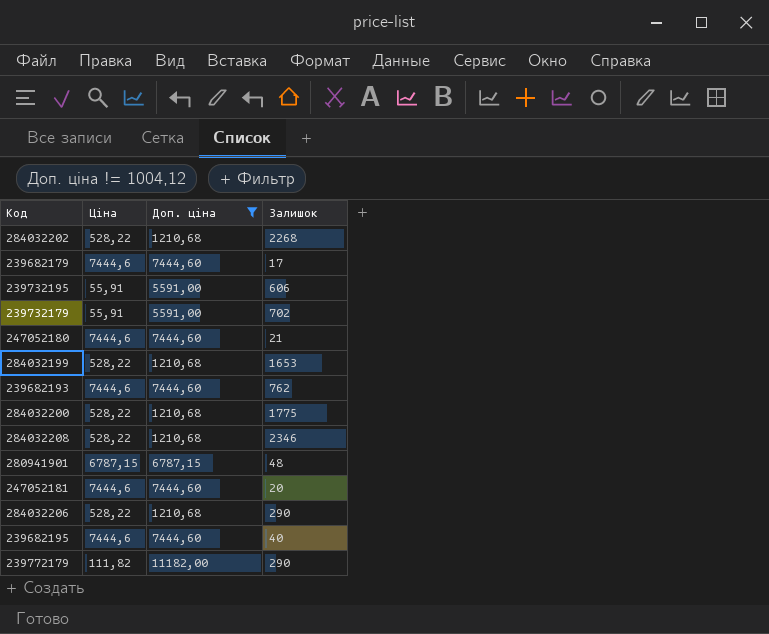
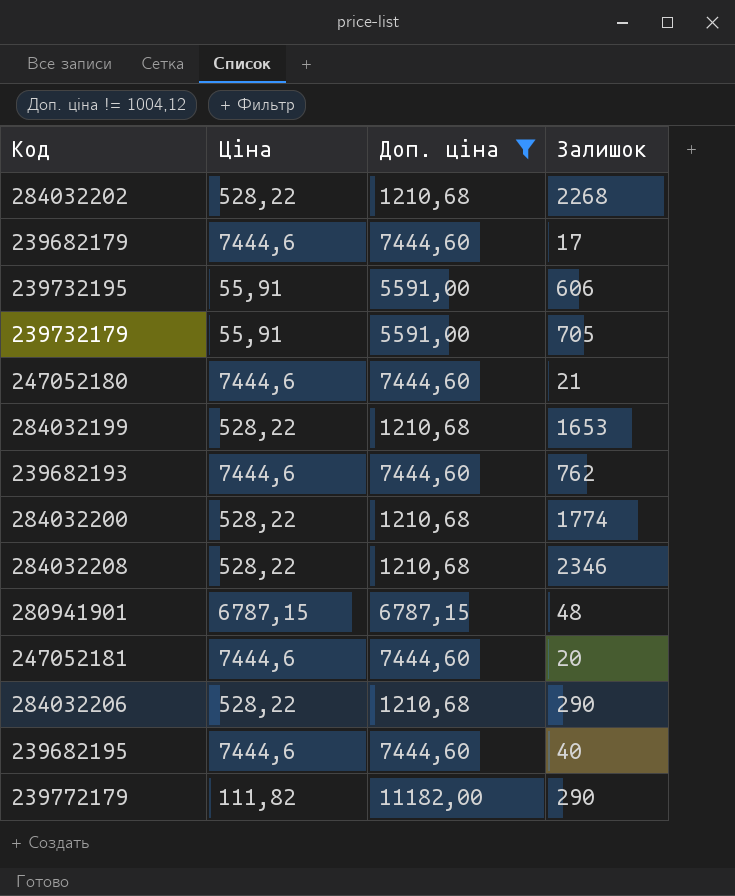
239732179 | Залишок: 702 -> 705
284032200 | Залишок: 1775 -> 1774

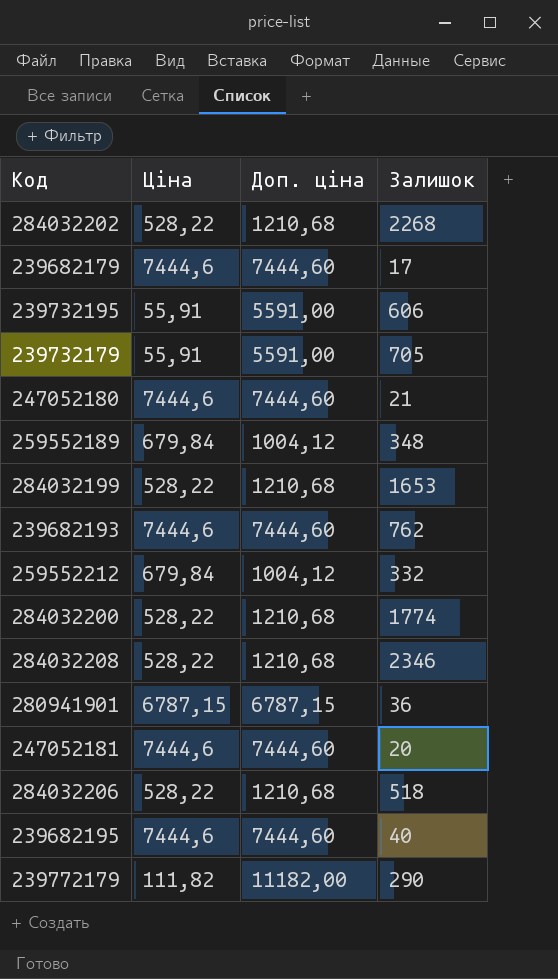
filter: Доп. ціна != 1004,12 -> none
280941901 | Залишок: 48 -> 36
284032206 | Залишок: 290 -> 518

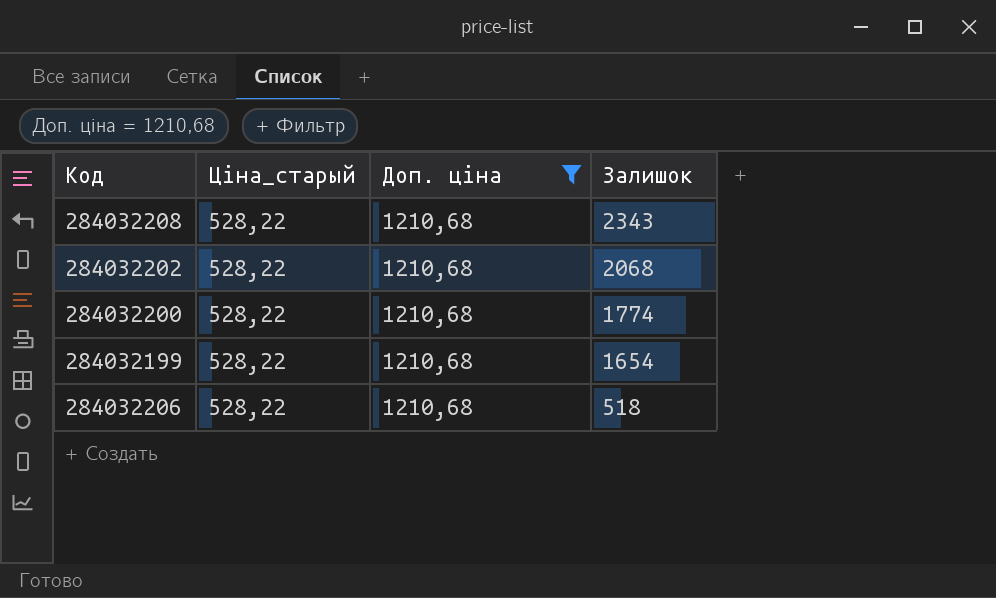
filter: none -> Доп. ціна = 1210,68
row order: none -> Залишок descending
column name: Ціна -> Ціна_старый
284032208 | Залишок: 2346 -> 2343
284032202 | Залишок: 2268 -> 2068
284032199 | Залишок: 1653 -> 1654

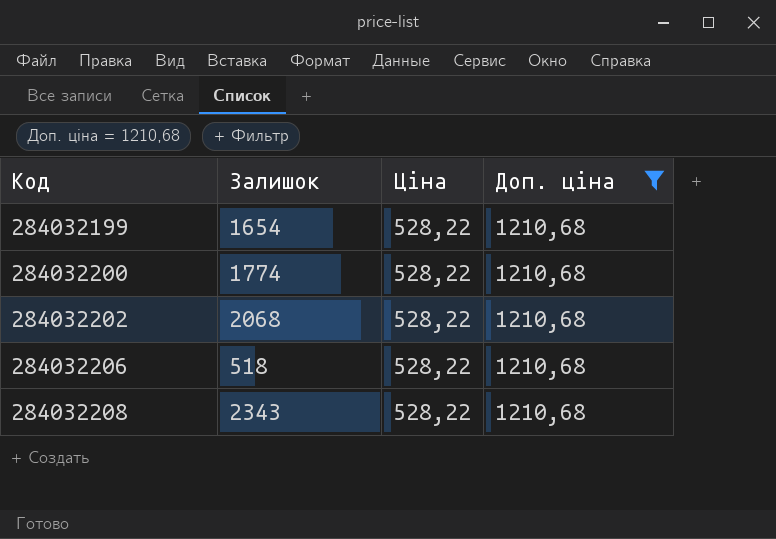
row order: Залишок descending -> Код ascending
column Залишок | position: 4 -> 2
column name: Ціна_старый -> Ціна

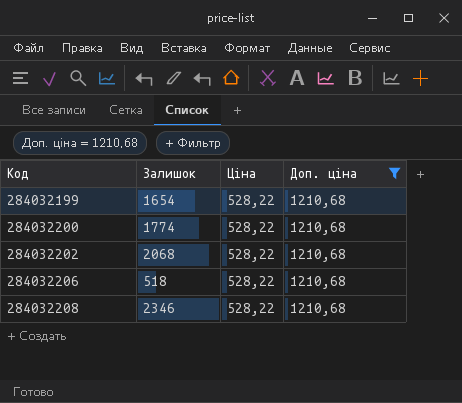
284032208 | Залишок: 2343 -> 2346

